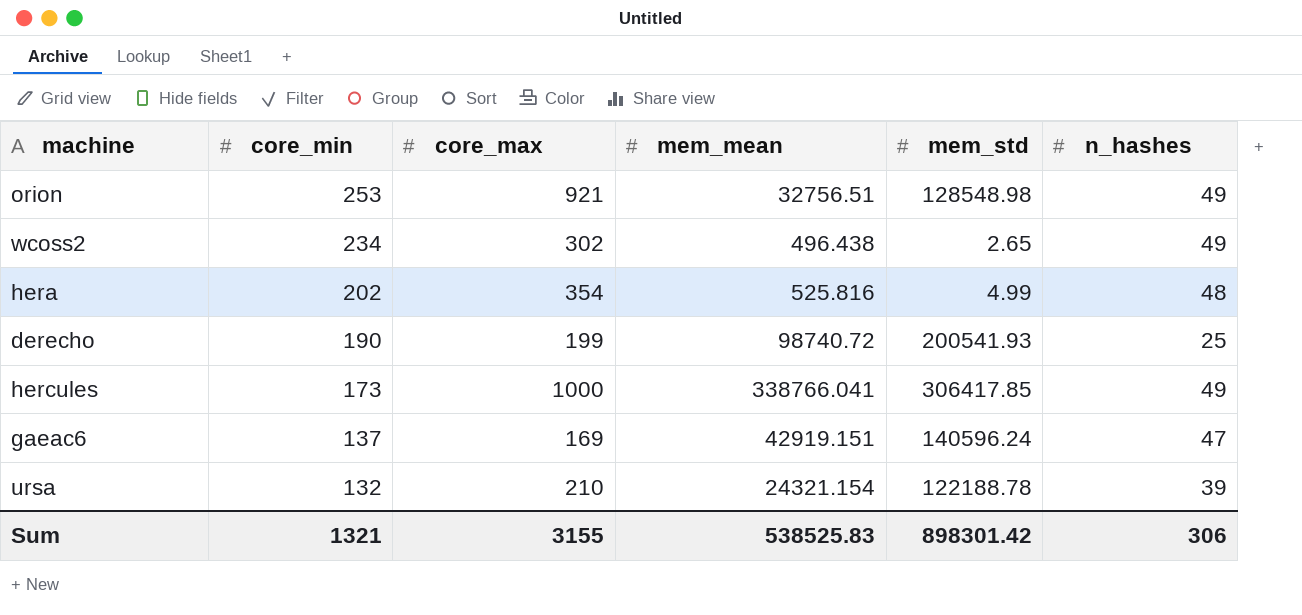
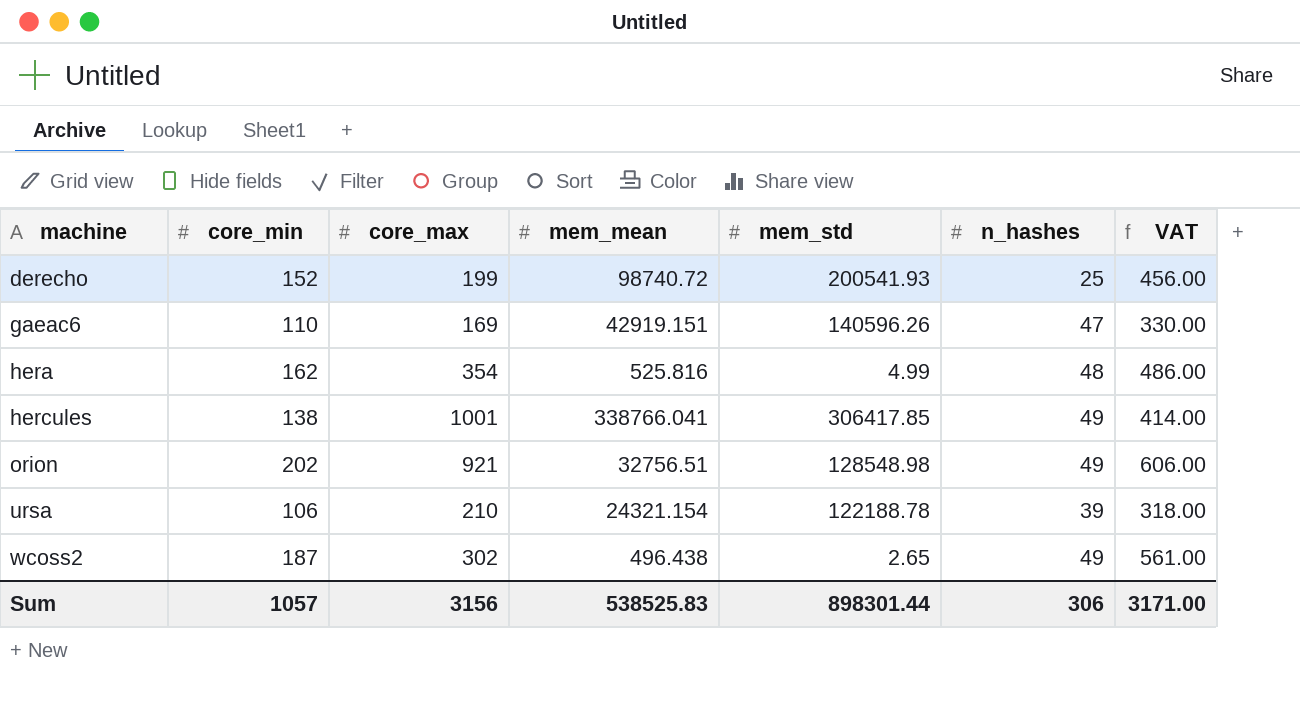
row order: core_min descending -> machine ascending
column VAT | formula: none -> [core_min] * 3
derecho | core_min: 190 -> 152
gaeac6 | core_min: 137 -> 110
gaeac6 | mem_std: 140596.24 -> 140596.26
hera | core_min: 202 -> 162
hercules | core_min: 173 -> 138
hercules | core_max: 1000 -> 1001
orion | core_min: 253 -> 202
ursa | core_min: 132 -> 106
wcoss2 | core_min: 234 -> 187
Sum | core_min: 1321 -> 1057
Sum | core_max: 3155 -> 3156
Sum | mem_std: 898301.42 -> 898301.44

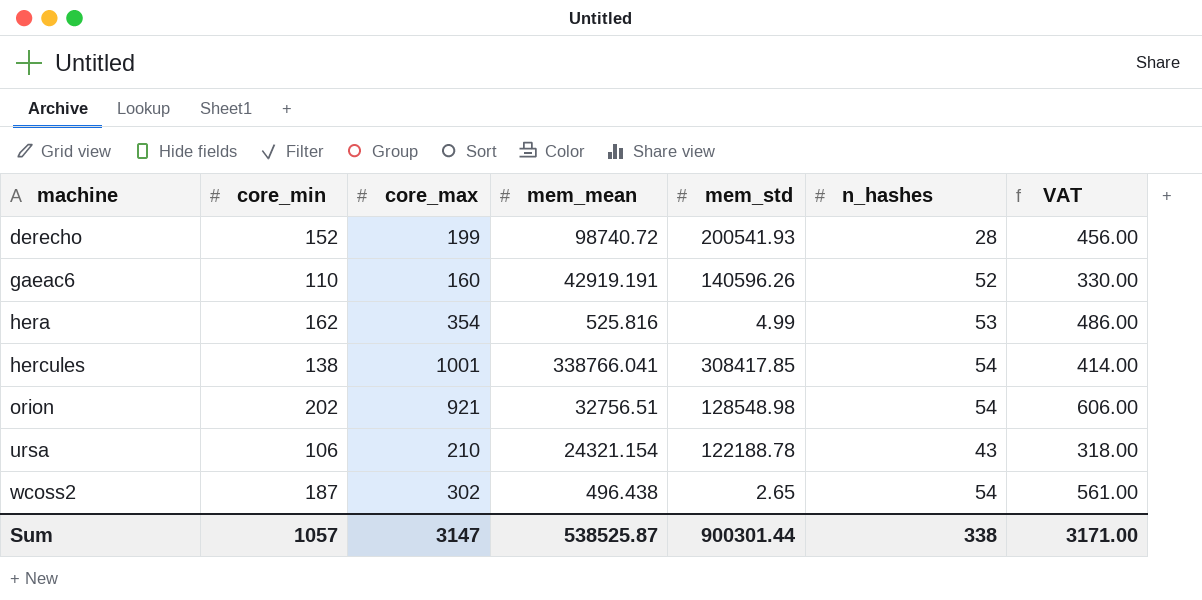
derecho | n_hashes: 25 -> 28
gaeac6 | core_max: 169 -> 160
gaeac6 | mem_mean: 42919.151 -> 42919.191
gaeac6 | n_hashes: 47 -> 52
hera | n_hashes: 48 -> 53
hercules | mem_std: 306417.85 -> 308417.85
hercules | n_hashes: 49 -> 54
orion | n_hashes: 49 -> 54
ursa | n_hashes: 39 -> 43
wcoss2 | n_hashes: 49 -> 54
Sum | core_max: 3156 -> 3147
Sum | mem_mean: 538525.83 -> 538525.87
Sum | mem_std: 898301.44 -> 900301.44
Sum | n_hashes: 306 -> 338

